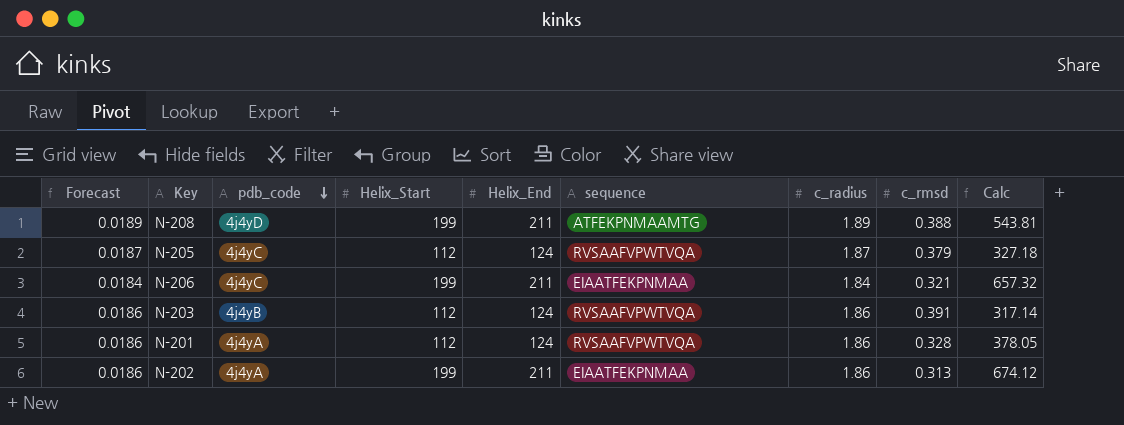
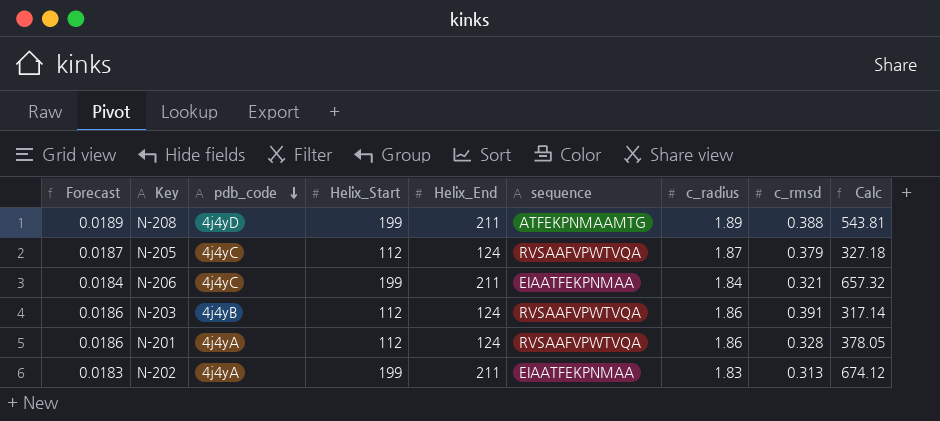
N-202 | Forecast: 0.0186 -> 0.0183
N-202 | c_radius: 1.86 -> 1.83

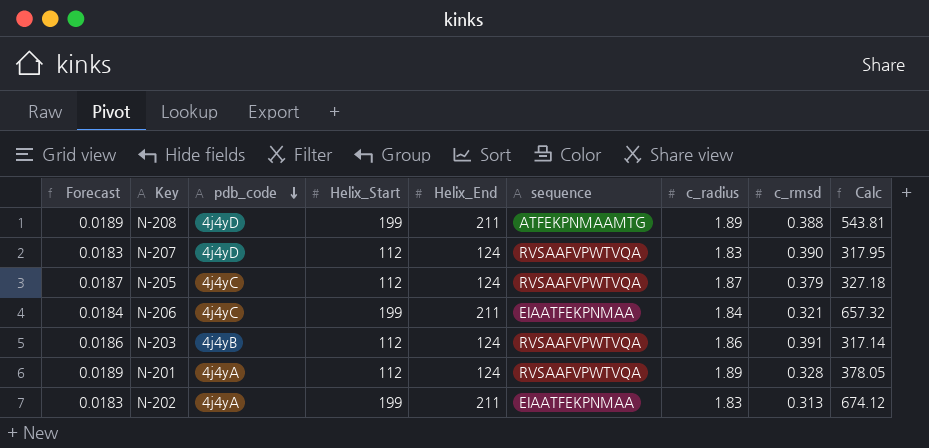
row N-207: none -> 0.0183 | 4j4yD | 112 | 124 | RVSAAFVPWTVQA | 1.83 | 0.390 | 317.95
N-201 | Forecast: 0.0186 -> 0.0189
N-201 | c_radius: 1.86 -> 1.89

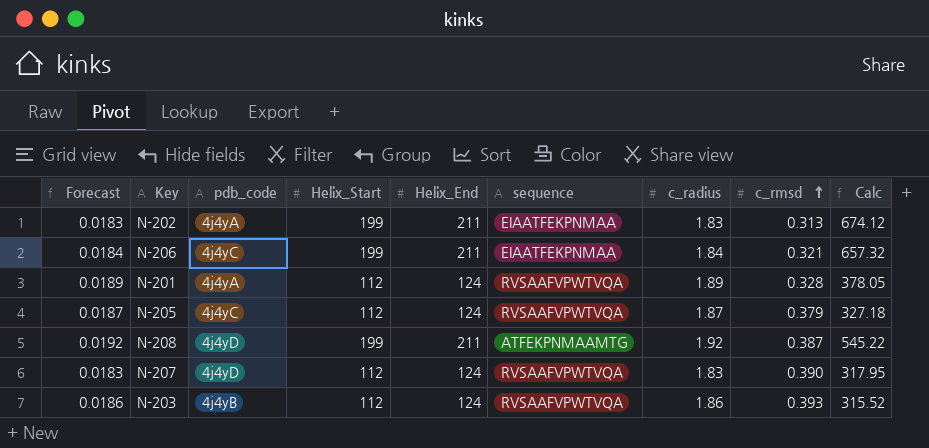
row order: pdb_code descending -> c_rmsd ascending
N-208 | Forecast: 0.0189 -> 0.0192
N-208 | c_radius: 1.89 -> 1.92
N-208 | c_rmsd: 0.388 -> 0.387
N-208 | Calc: 543.81 -> 545.22
N-203 | c_rmsd: 0.391 -> 0.393
N-203 | Calc: 317.14 -> 315.52

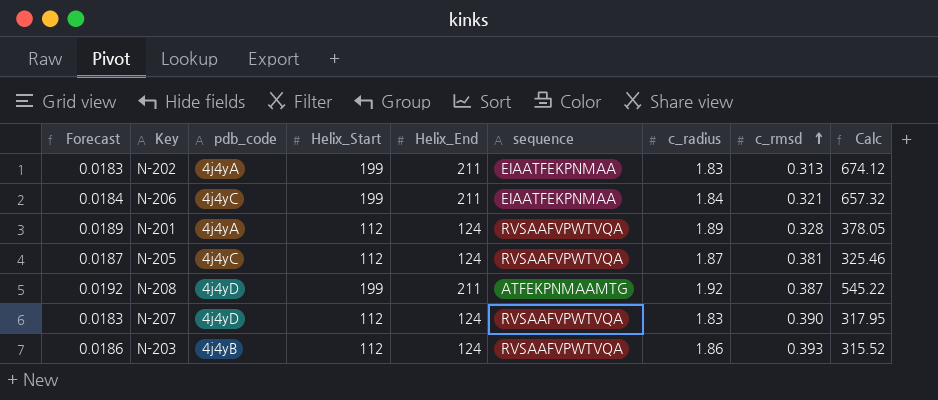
N-205 | c_rmsd: 0.379 -> 0.381
N-205 | Calc: 327.18 -> 325.46

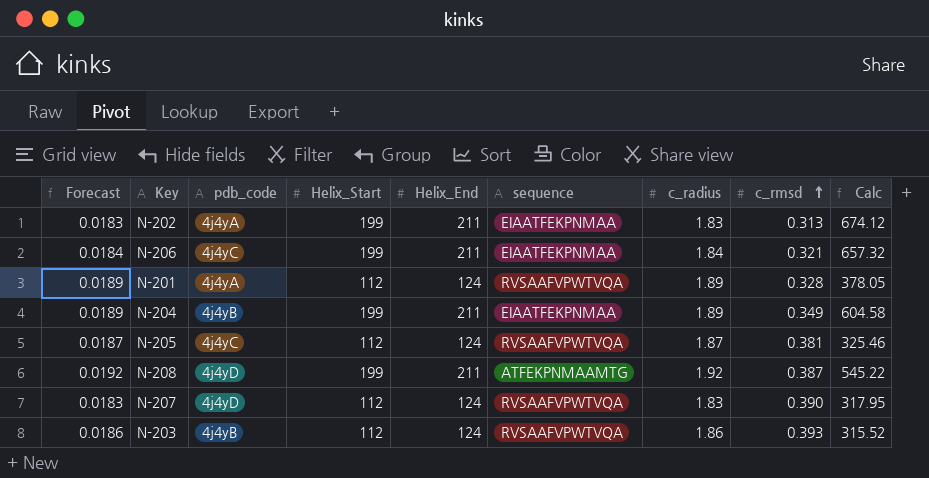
row N-204: none -> 0.0189 | 4j4yB | 199 | 211 | EIAATFEKPNMAA | 1.89 | 0.349 | 604.58

